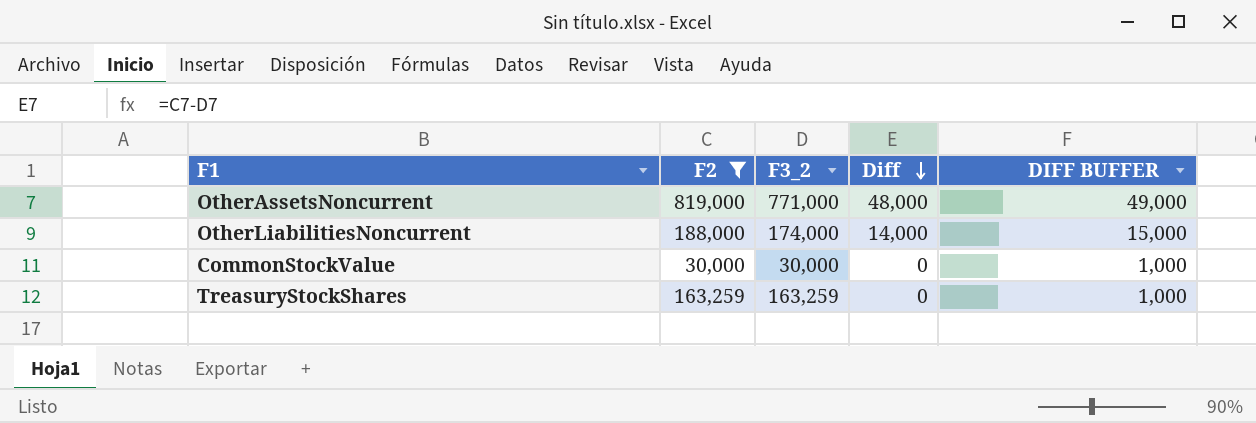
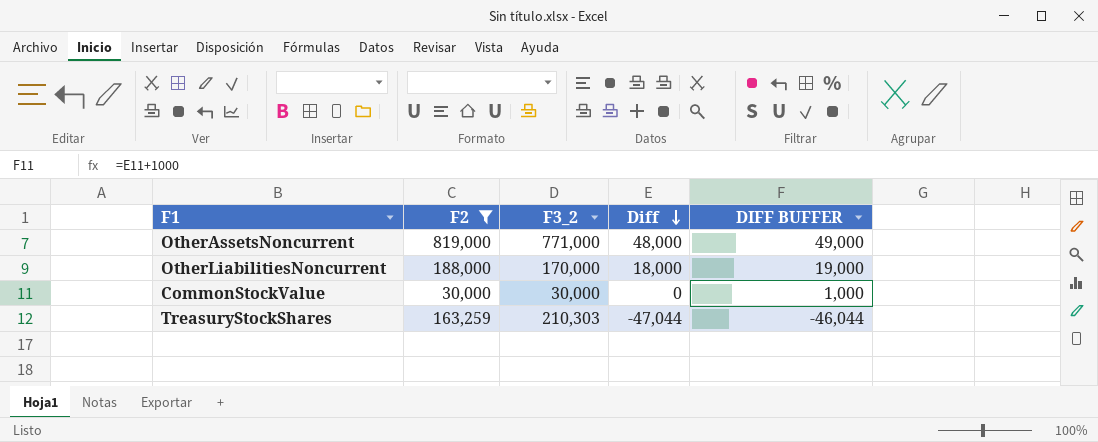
OtherLiabilitiesNoncurrent | F3_2: 174,000 -> 170,000
OtherLiabilitiesNoncurrent | Diff: 14,000 -> 18,000
OtherLiabilitiesNoncurrent | DIFF BUFFER: 15,000 -> 19,000
TreasuryStockShares | F3_2: 163,259 -> 210,303
TreasuryStockShares | Diff: 0 -> -47,044
TreasuryStockShares | DIFF BUFFER: 1,000 -> -46,044

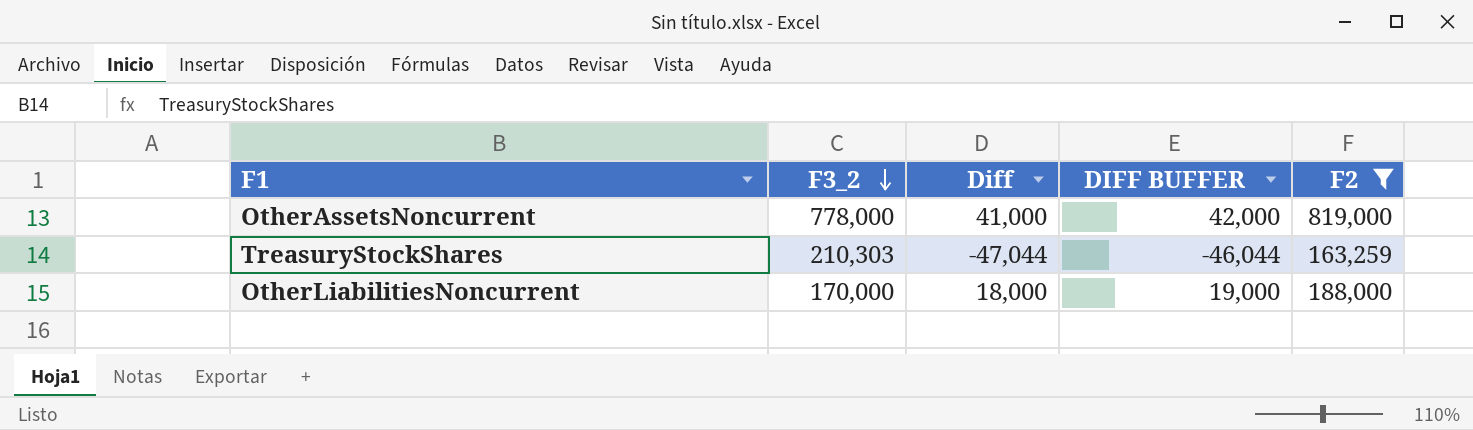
row order: Diff descending -> F3_2 descending
column F2 | position: 2 -> 5
row CommonStockValue: 30,000 | 30,000 | 0 | 1,000 -> none
OtherAssetsNoncurrent | F3_2: 771,000 -> 778,000
OtherAssetsNoncurrent | Diff: 48,000 -> 41,000
OtherAssetsNoncurrent | DIFF BUFFER: 49,000 -> 42,000

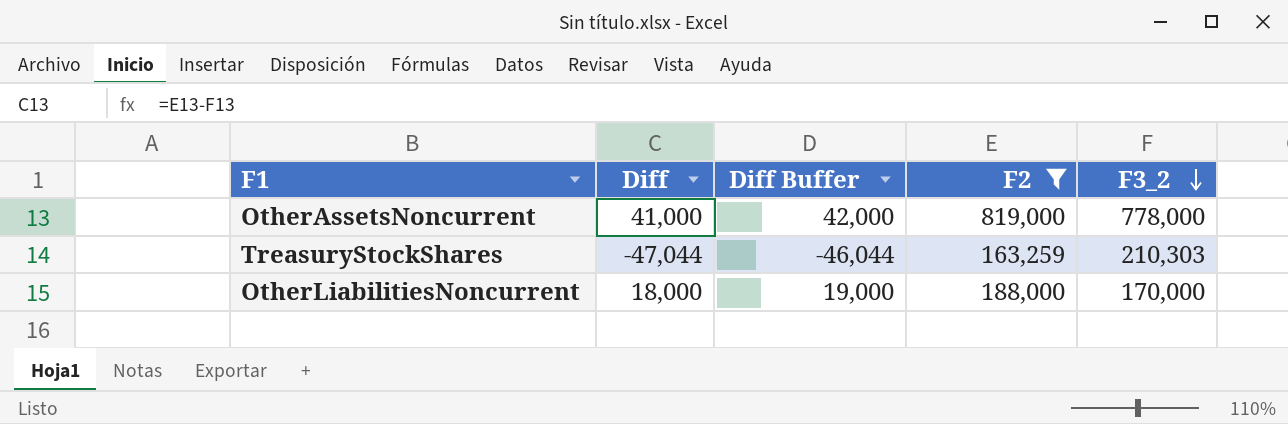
column name: DIFF BUFFER -> Diff Buffer
column F3_2 | position: 2 -> 5

